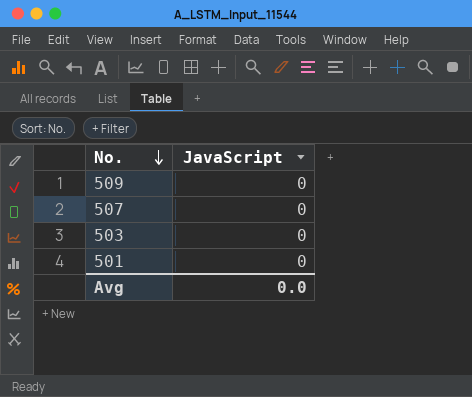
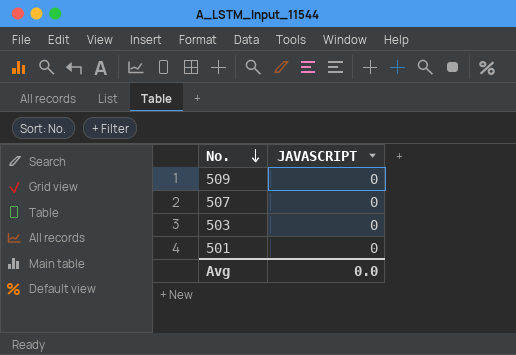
column name: JavaScript -> JAVASCRIPT

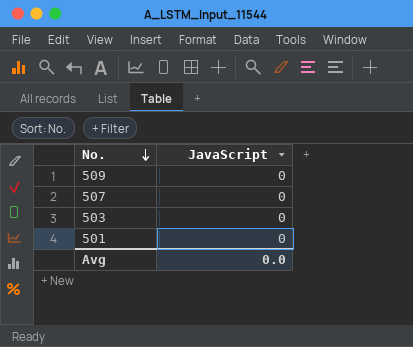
column name: JAVASCRIPT -> JavaScript

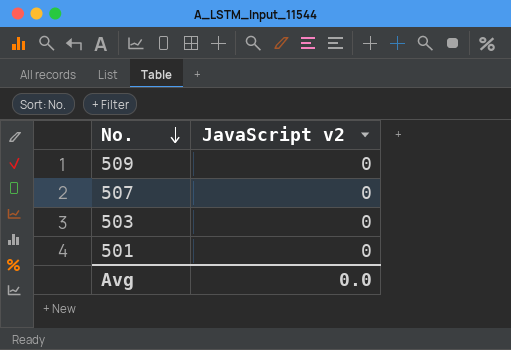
column name: JavaScript -> JavaScript v2

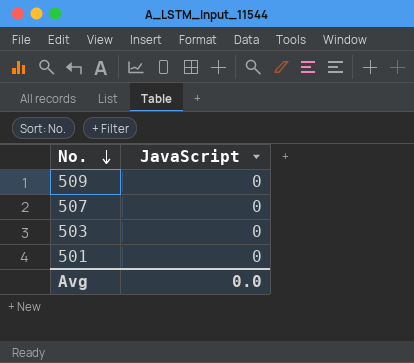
column name: JavaScript v2 -> JavaScript

